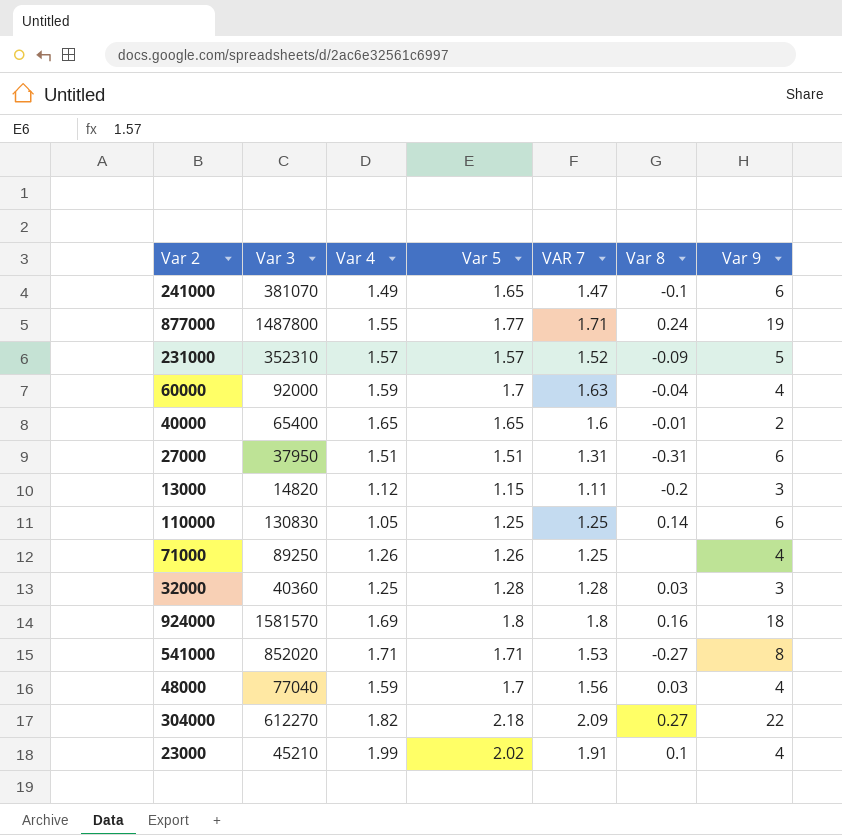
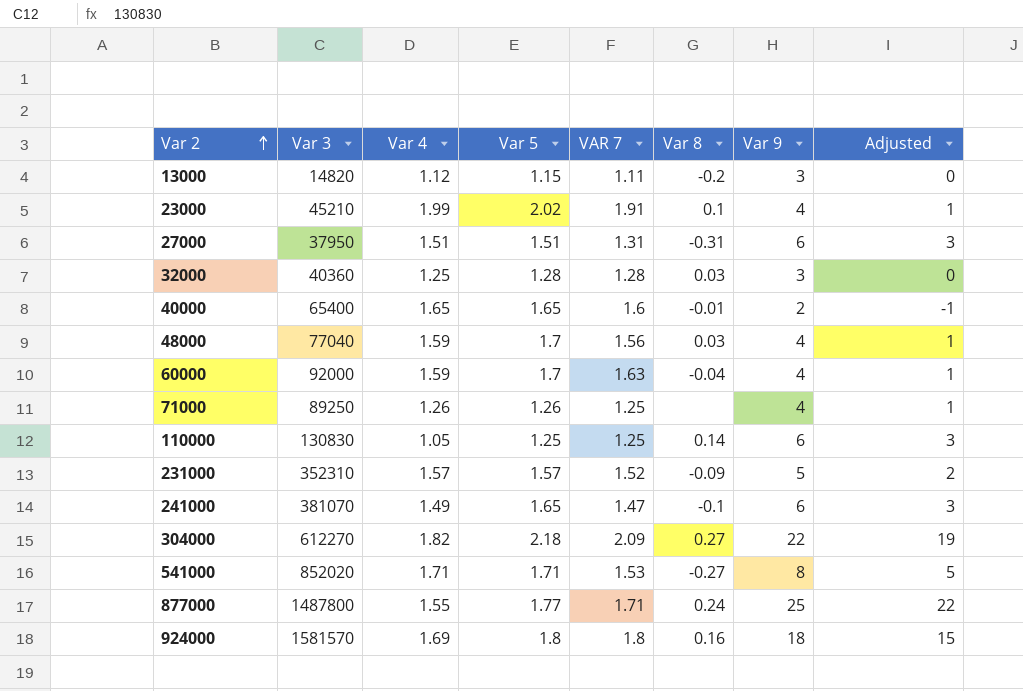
row order: none -> Var 2 ascending
column Adjusted | formula: none -> [Var 9] - 3
877000 | Var 9: 19 -> 25

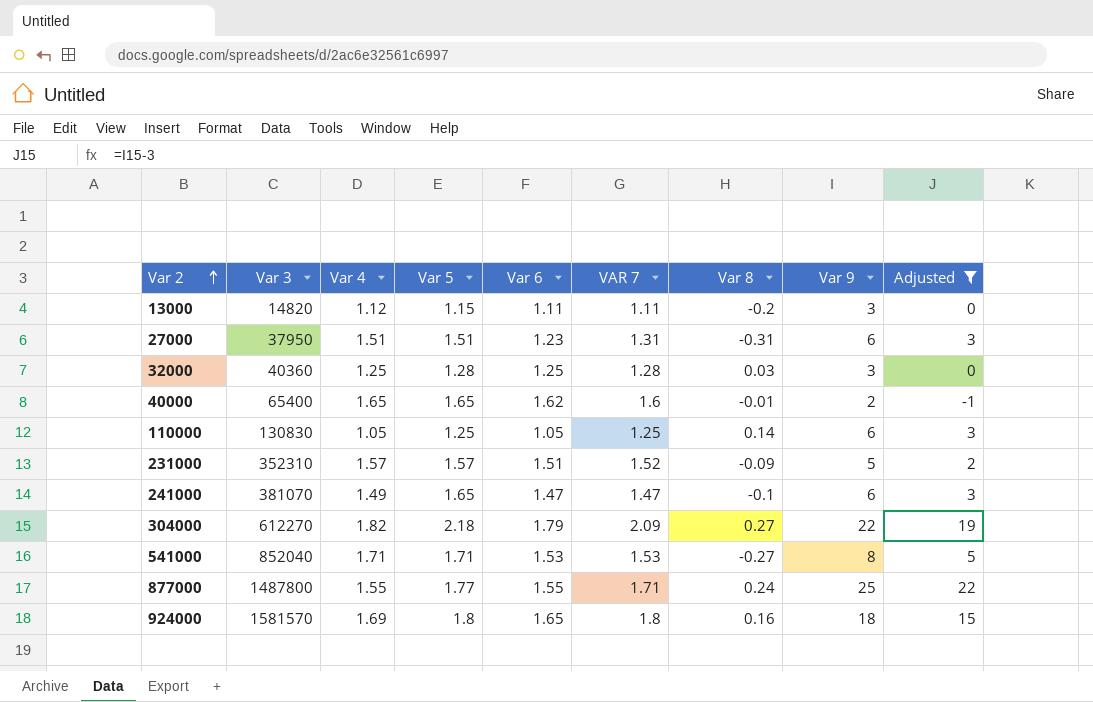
filter: none -> Adjusted != 1
column Var 6 | position: none -> 5
541000 | Var 3: 852020 -> 852040

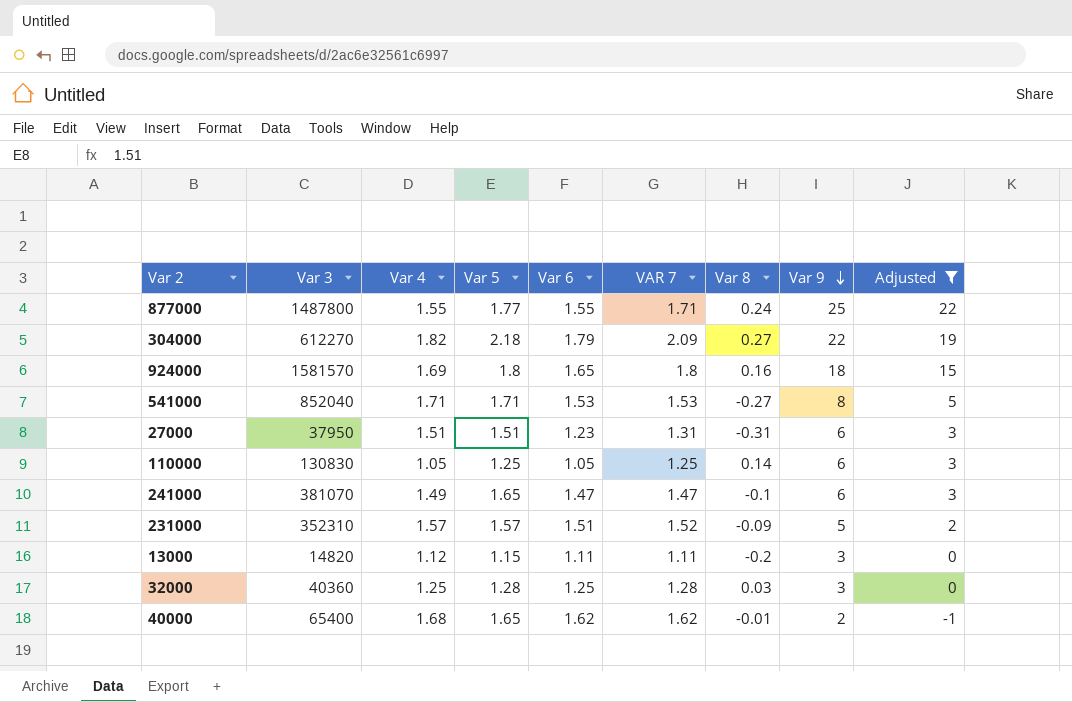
row order: Var 2 ascending -> Var 9 descending
40000 | Var 4: 1.65 -> 1.68
40000 | VAR 7: 1.6 -> 1.62

